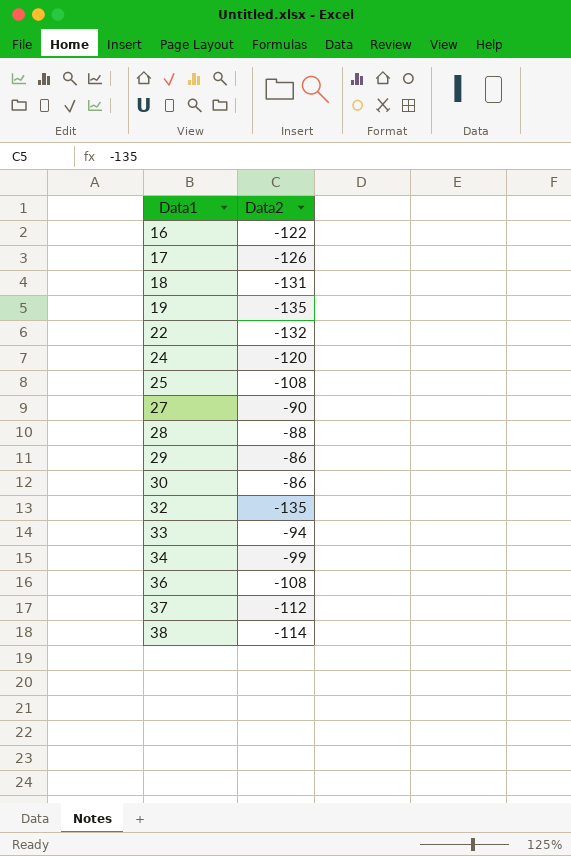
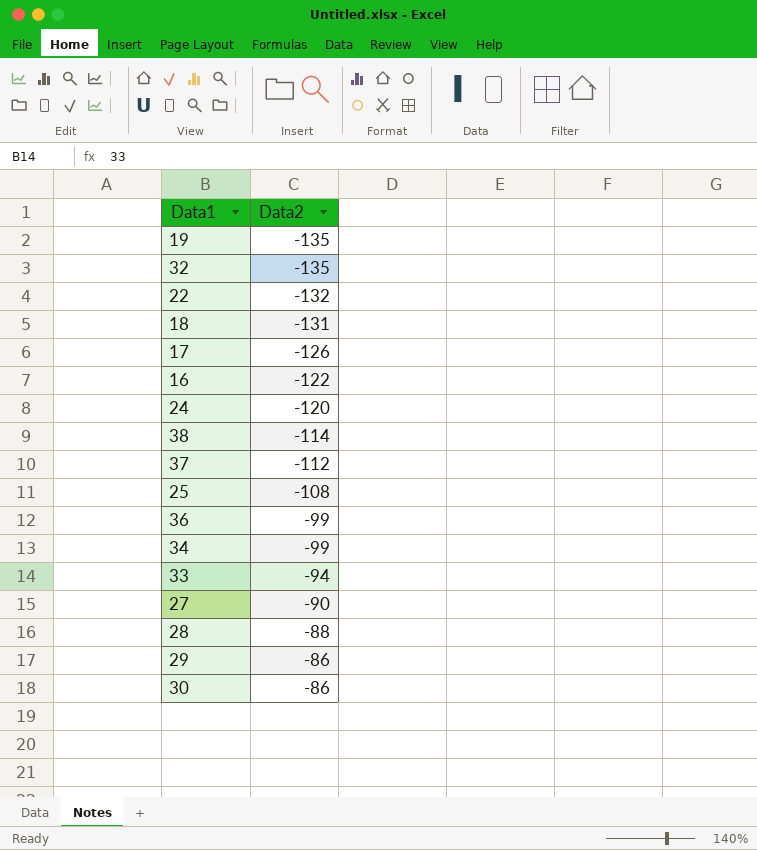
row order: Data1 ascending -> Data2 ascending
36 | Data2: -108 -> -99

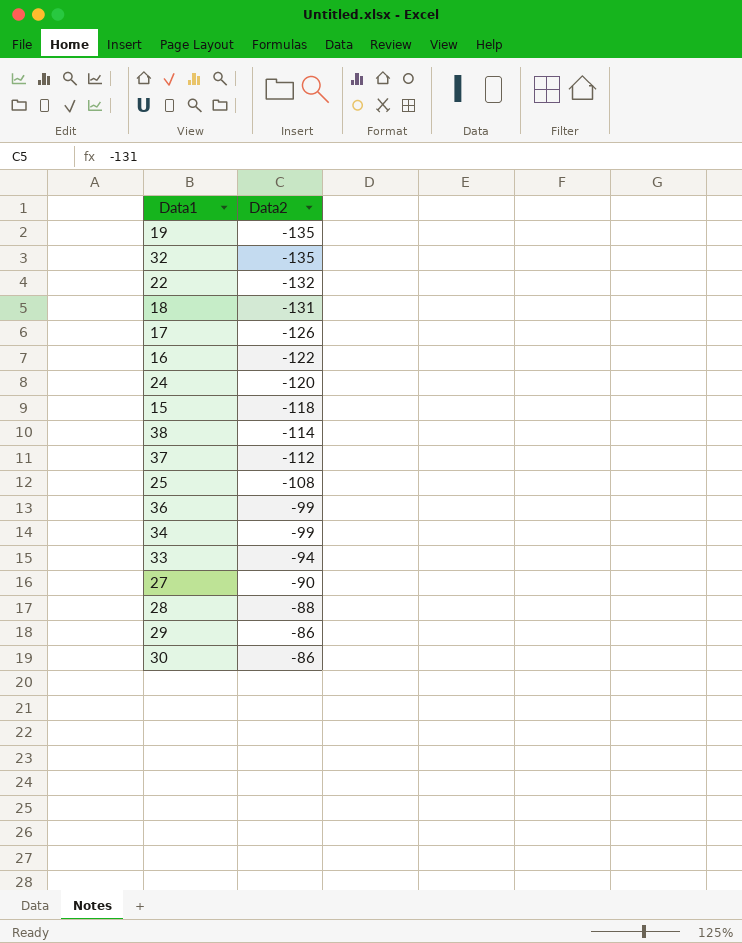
row 15: none -> -118

